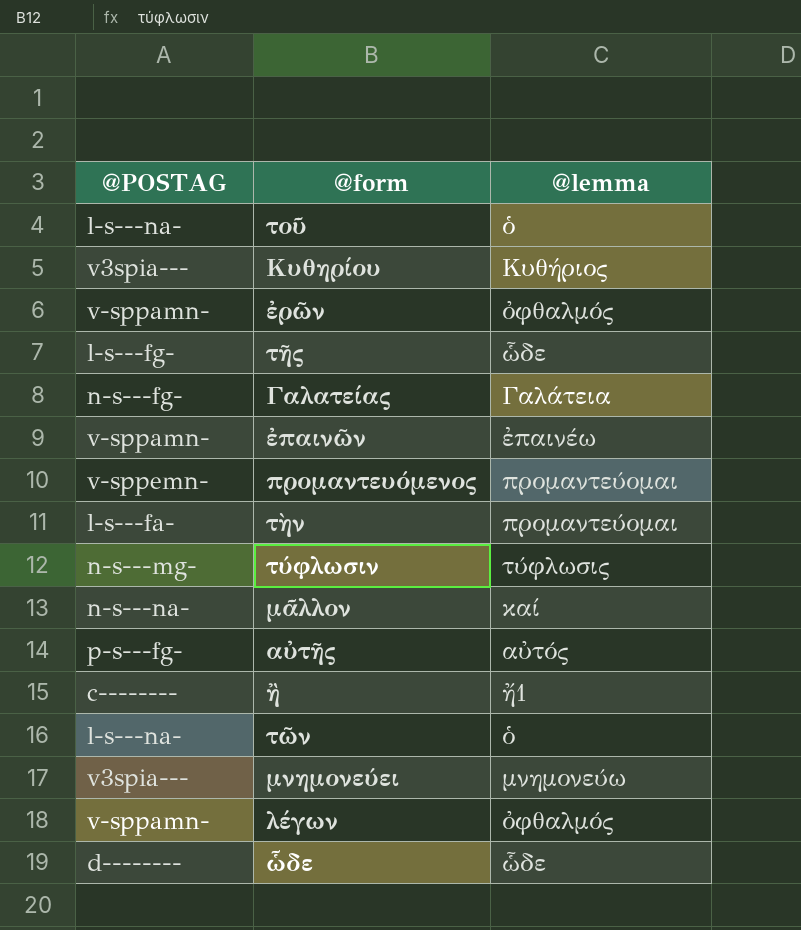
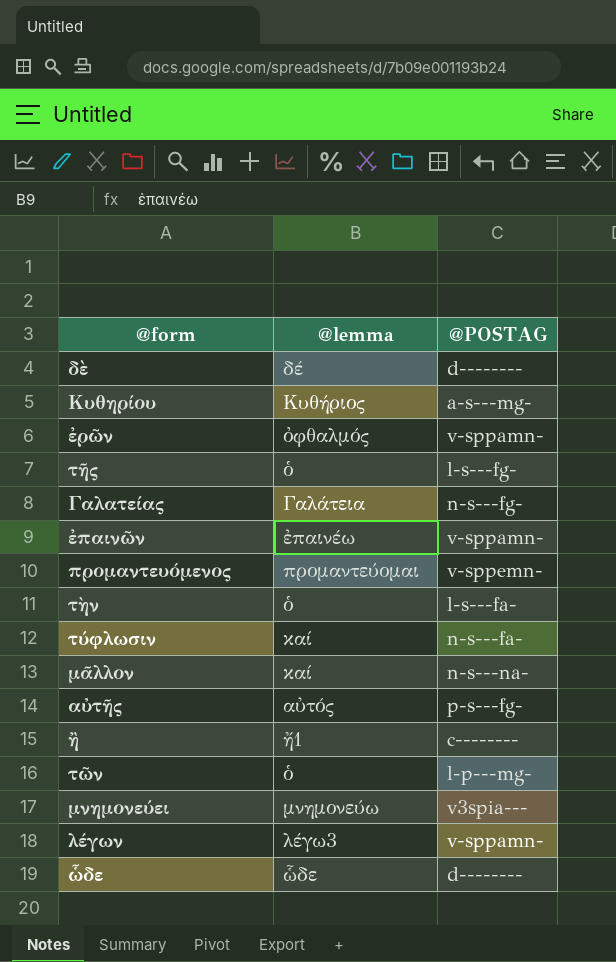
column @POSTAG | position: 1 -> 3
row τοῦ: l-s---na- | ὁ -> none
row δὲ: none -> δέ | d--------
Κυθηρίου | @POSTAG: v3spia--- -> a-s---mg-
τῆς | @lemma: ὧδε -> ὁ
τὴν | @lemma: προμαντεύομαι -> ὁ
τύφλωσιν | @lemma: τύφλωσις -> καί
τύφλωσιν | @POSTAG: n-s---mg- -> n-s---fa-
τῶν | @POSTAG: l-s---na- -> l-p---mg-
λέγων | @lemma: ὀφθαλμός -> λέγω3

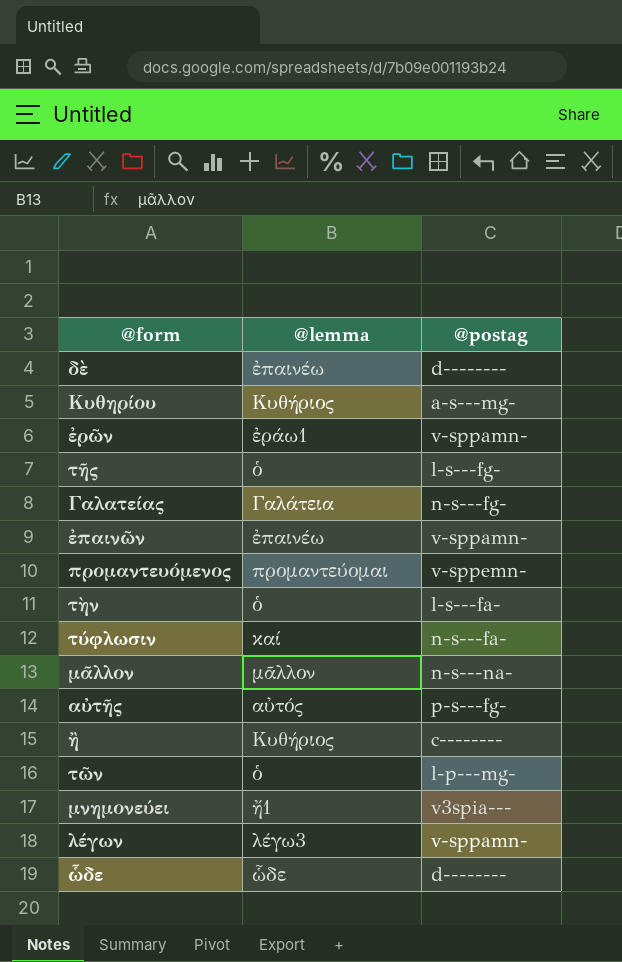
column name: @POSTAG -> @postag
δὲ | @lemma: δέ -> ἐπαινέω
ἐρῶν | @lemma: ὀφθαλμός -> ἐράω1
μᾶλλον | @lemma: καί -> μᾶλλον
ἢ | @lemma: ἤ1 -> Κυθήριος
μνημονεύει | @lemma: μνημονεύω -> ἤ1

